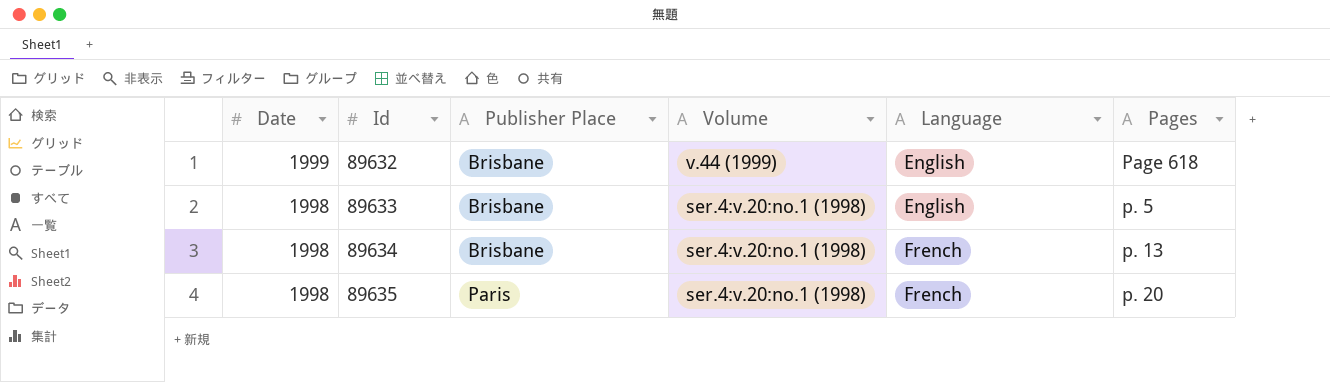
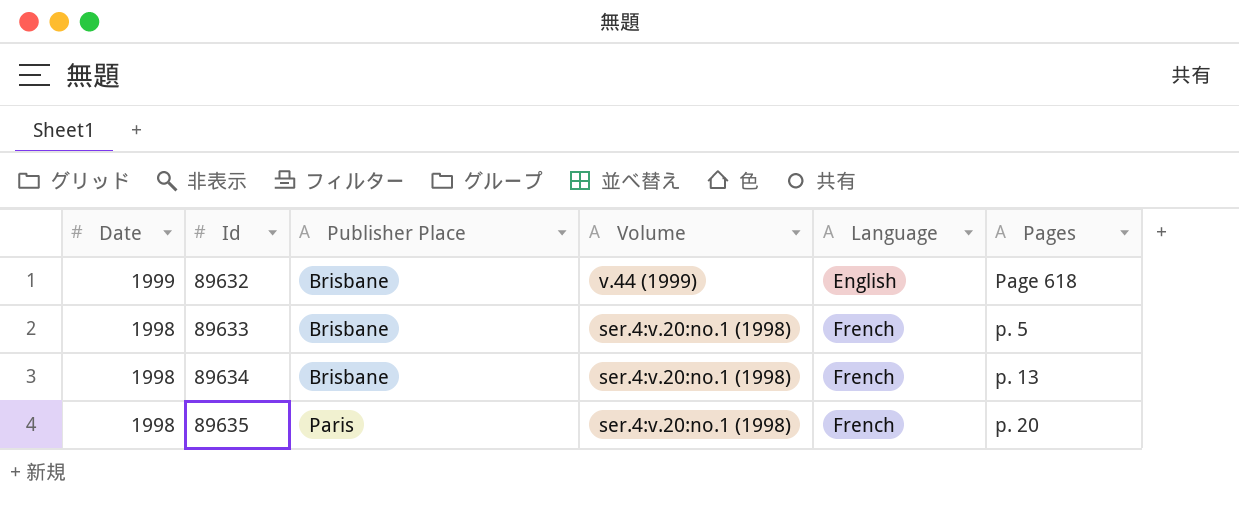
89633 | Language: English -> French

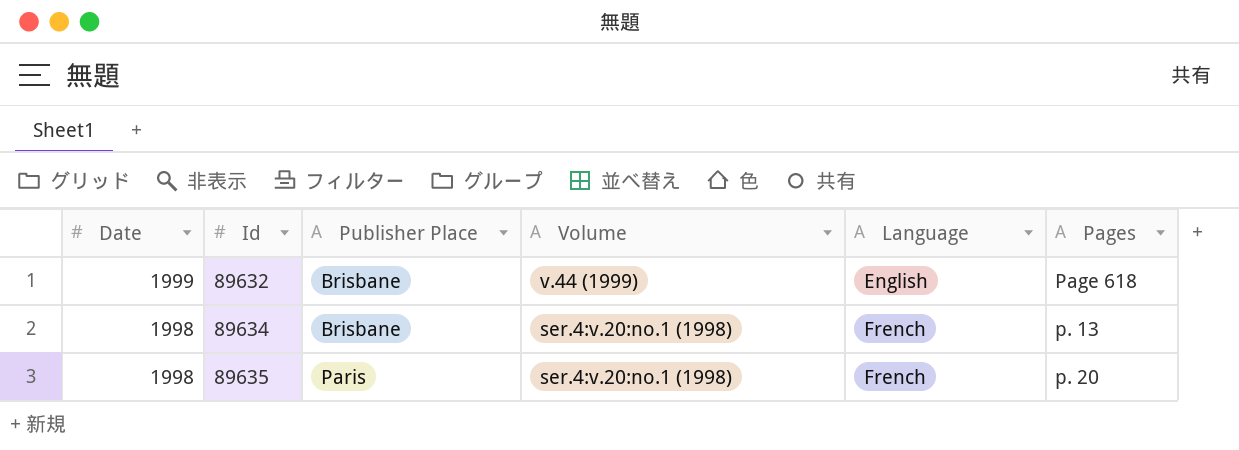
row 89633: 1998 | Brisbane | ser.4:v.20:no.1 (1998) | French | p. 5 -> none

